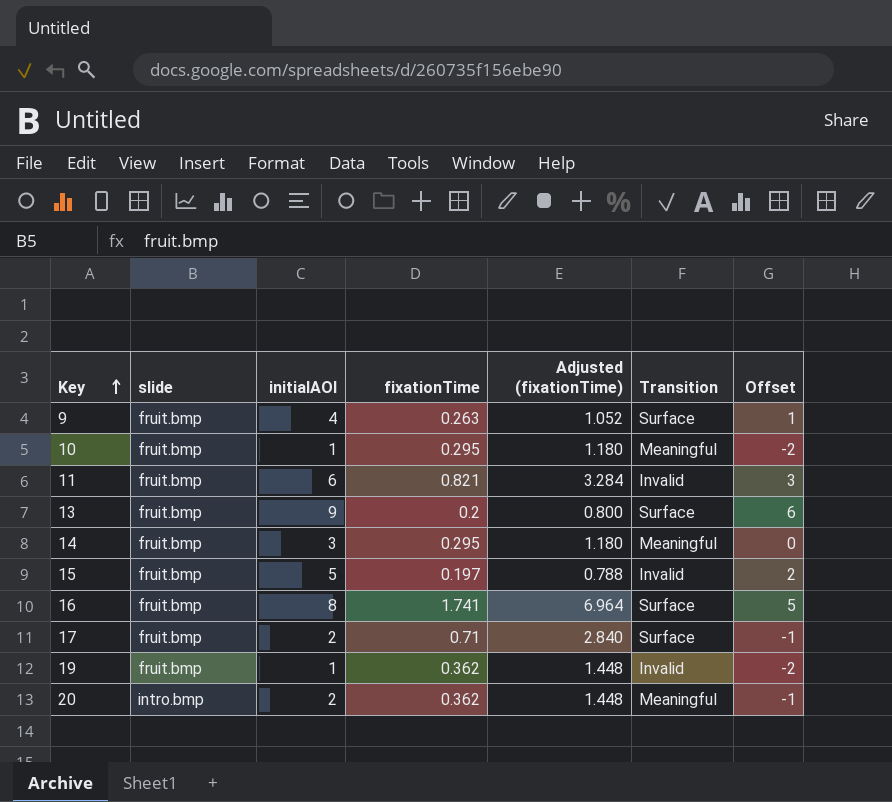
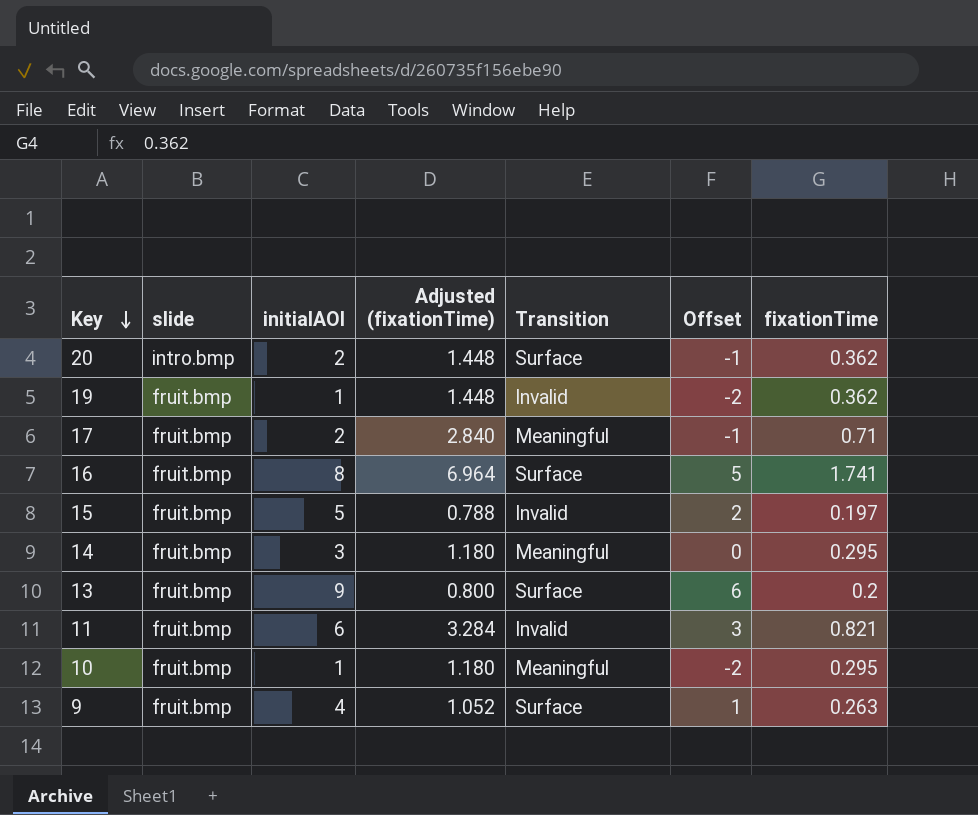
row order: Key ascending -> Key descending
column fixationTime | position: 4 -> 7
20 | Transition: Meaningful -> Surface
17 | Transition: Surface -> Meaningful

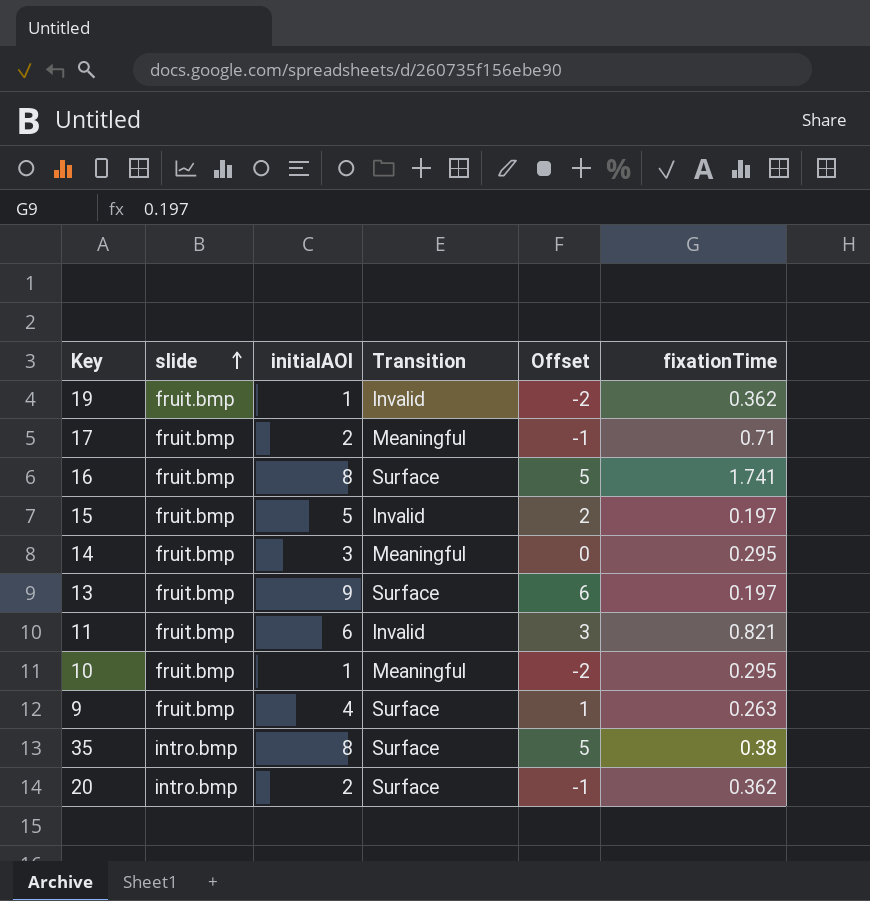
row order: Key descending -> slide ascending
column Adjusted (fixationTime) | formula: [fixationTime] * 4 -> none
13 | fixationTime: 0.2 -> 0.197
row 35: none -> intro.bmp | 8 | Surface | 5 | 0.38

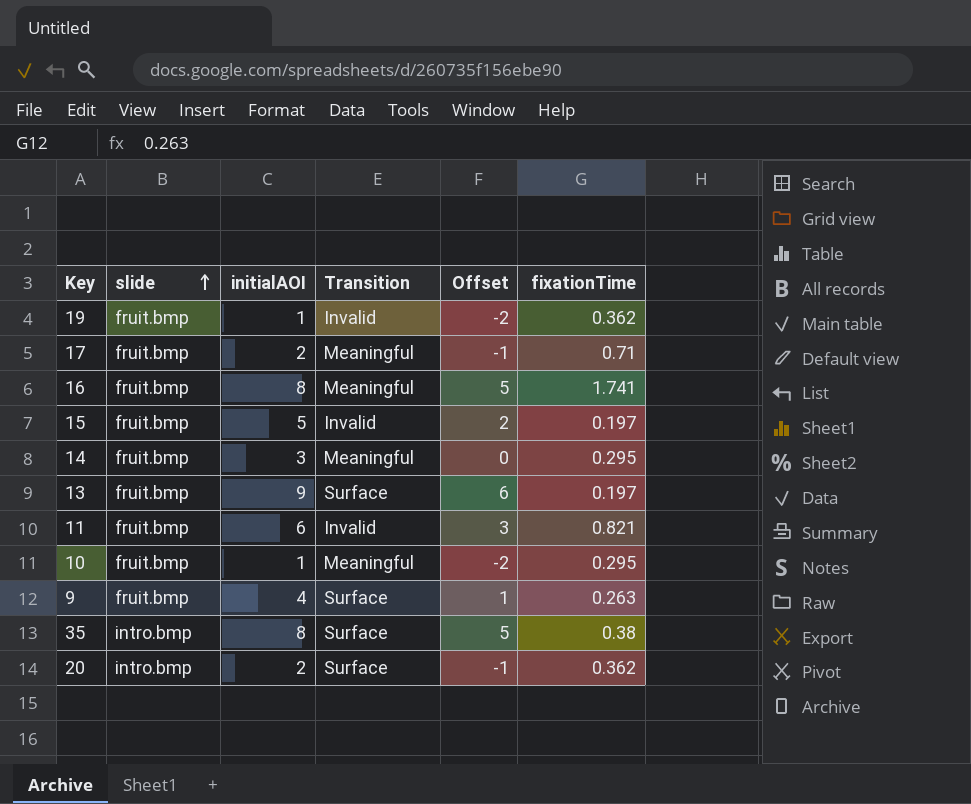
16 | Transition: Surface -> Meaningful

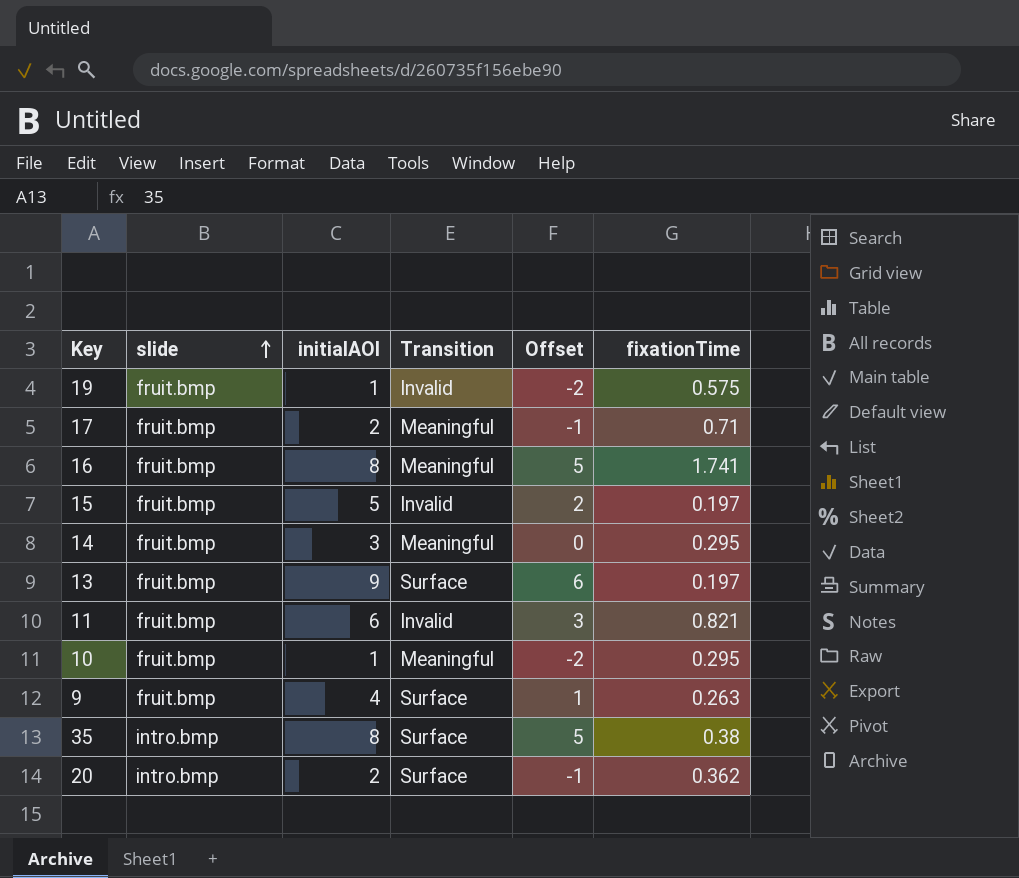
19 | fixationTime: 0.362 -> 0.575

